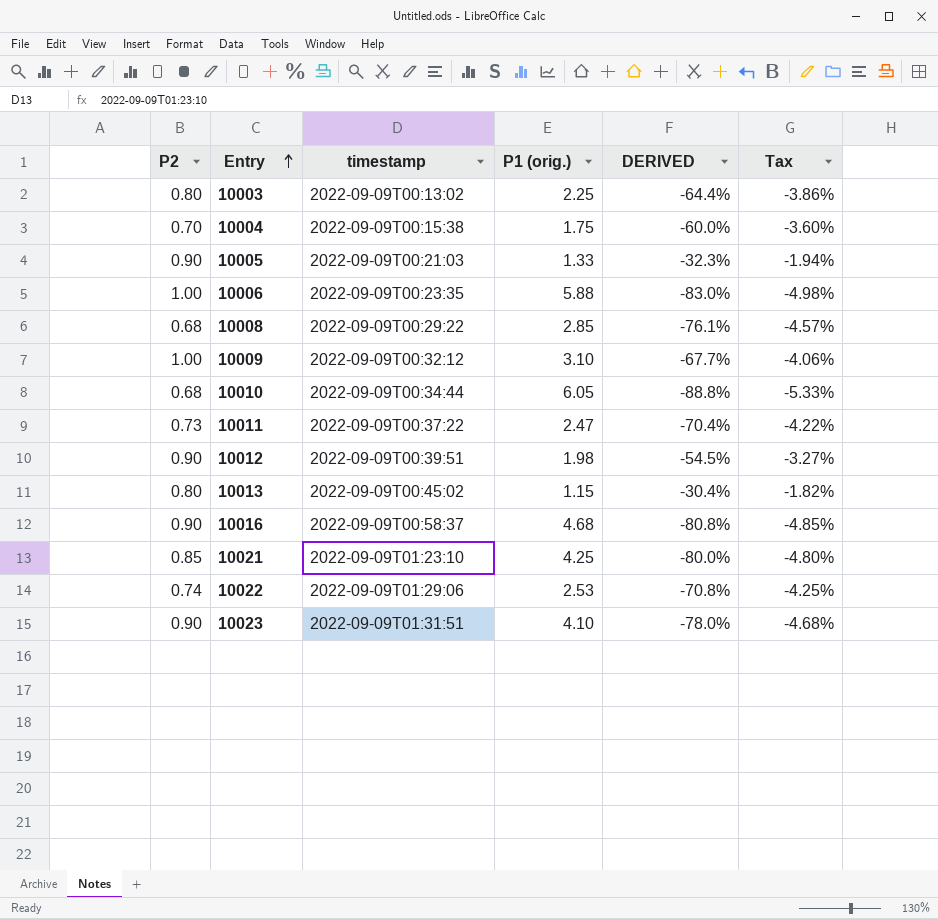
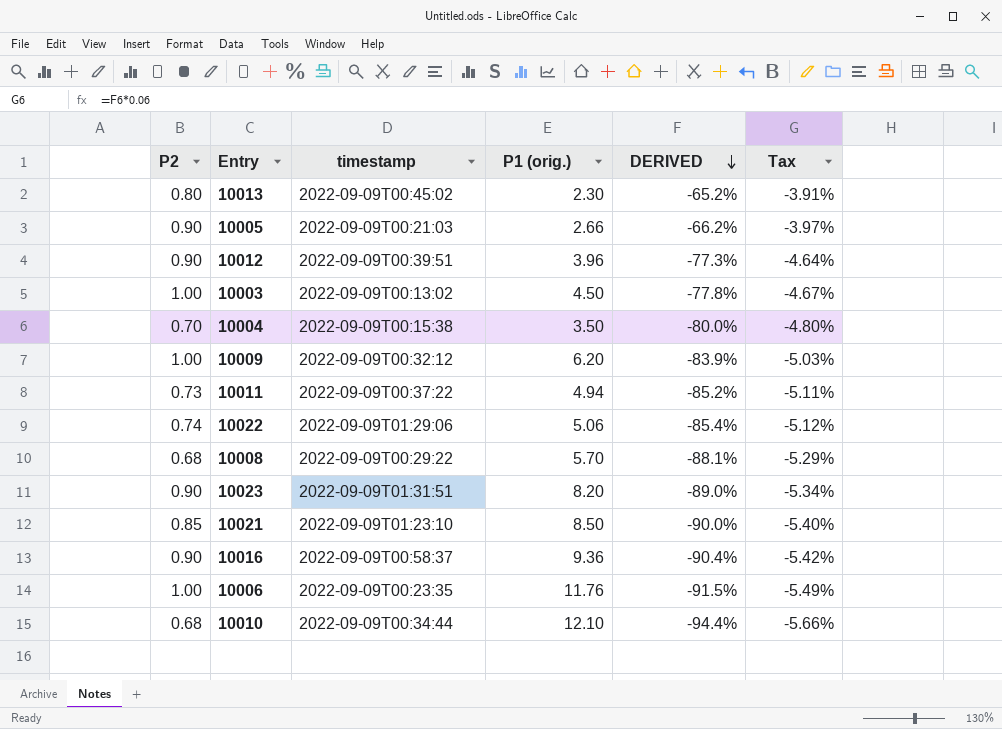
row order: Entry ascending -> DERIVED descending
10013 | P1 (orig.): 1.15 -> 2.30
10013 | DERIVED: -30.4% -> -65.2%
10013 | Tax: -1.82% -> -3.91%
10005 | P1 (orig.): 1.33 -> 2.66
10005 | DERIVED: -32.3% -> -66.2%
10005 | Tax: -1.94% -> -3.97%
10012 | P1 (orig.): 1.98 -> 3.96
10012 | DERIVED: -54.5% -> -77.3%
10012 | Tax: -3.27% -> -4.64%
10003 | P2: 0.80 -> 1.00
10003 | P1 (orig.): 2.25 -> 4.50
10003 | DERIVED: -64.4% -> -77.8%
10003 | Tax: -3.86% -> -4.67%
10004 | P1 (orig.): 1.75 -> 3.50
10004 | DERIVED: -60.0% -> -80.0%
10004 | Tax: -3.60% -> -4.80%
10009 | P1 (orig.): 3.10 -> 6.20
10009 | DERIVED: -67.7% -> -83.9%
10009 | Tax: -4.06% -> -5.03%
10011 | P1 (orig.): 2.47 -> 4.94
10011 | DERIVED: -70.4% -> -85.2%
10011 | Tax: -4.22% -> -5.11%
10022 | P1 (orig.): 2.53 -> 5.06
10022 | DERIVED: -70.8% -> -85.4%
10022 | Tax: -4.25% -> -5.12%
10008 | P1 (orig.): 2.85 -> 5.70
10008 | DERIVED: -76.1% -> -88.1%
10008 | Tax: -4.57% -> -5.29%
10023 | P1 (orig.): 4.10 -> 8.20
10023 | DERIVED: -78.0% -> -89.0%
10023 | Tax: -4.68% -> -5.34%
10021 | P1 (orig.): 4.25 -> 8.50
10021 | DERIVED: -80.0% -> -90.0%
10021 | Tax: -4.80% -> -5.40%
10016 | P1 (orig.): 4.68 -> 9.36
10016 | DERIVED: -80.8% -> -90.4%
10016 | Tax: -4.85% -> -5.42%
10006 | P1 (orig.): 5.88 -> 11.76
10006 | DERIVED: -83.0% -> -91.5%
10006 | Tax: -4.98% -> -5.49%
10010 | P1 (orig.): 6.05 -> 12.10
10010 | DERIVED: -88.8% -> -94.4%
10010 | Tax: -5.33% -> -5.66%

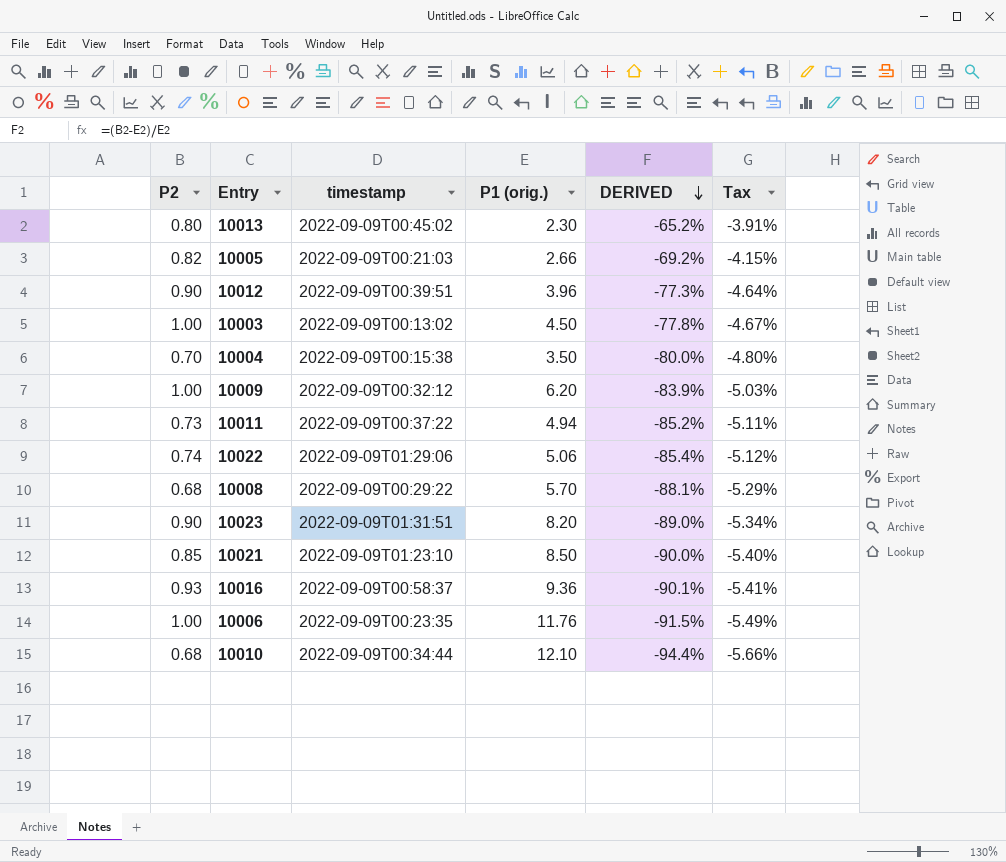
10005 | P2: 0.90 -> 0.82
10005 | DERIVED: -66.2% -> -69.2%
10005 | Tax: -3.97% -> -4.15%
10016 | P2: 0.90 -> 0.93
10016 | DERIVED: -90.4% -> -90.1%
10016 | Tax: -5.42% -> -5.41%

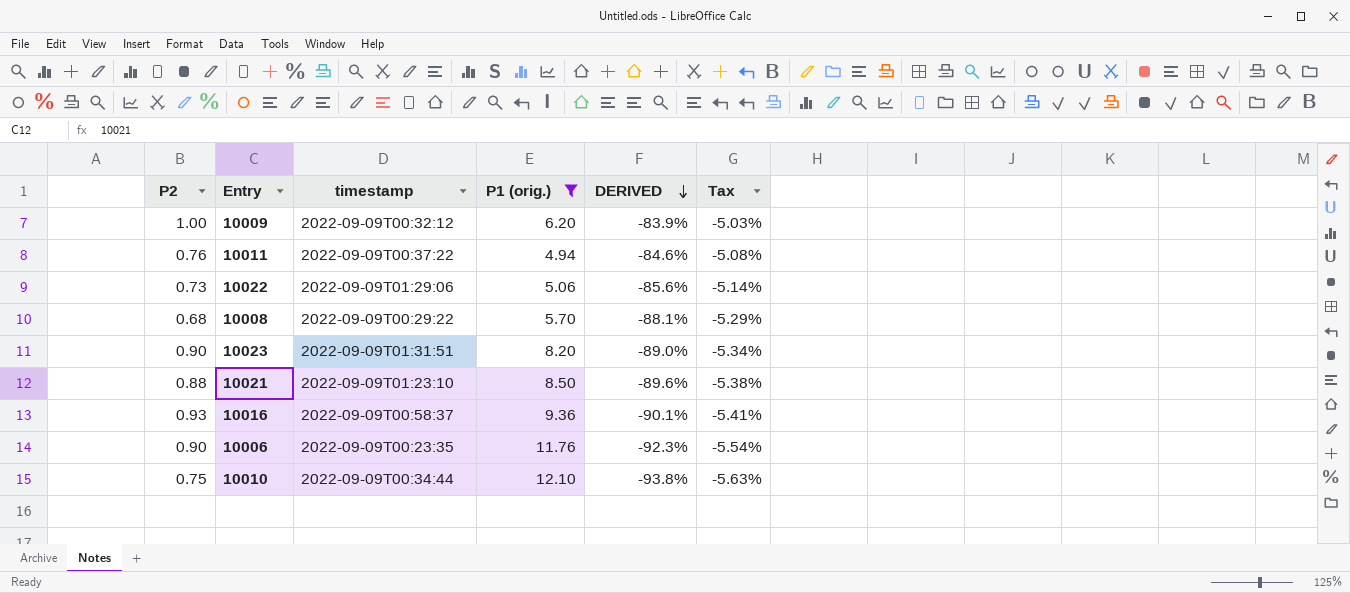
filter: none -> P1 (orig.) >= 4.94
10011 | P2: 0.73 -> 0.76
10011 | DERIVED: -85.2% -> -84.6%
10011 | Tax: -5.11% -> -5.08%
10022 | P2: 0.74 -> 0.73
10022 | DERIVED: -85.4% -> -85.6%
10022 | Tax: -5.12% -> -5.14%
10021 | P2: 0.85 -> 0.88
10021 | DERIVED: -90.0% -> -89.6%
10021 | Tax: -5.40% -> -5.38%
10006 | P2: 1.00 -> 0.90
10006 | DERIVED: -91.5% -> -92.3%
10006 | Tax: -5.49% -> -5.54%
10010 | P2: 0.68 -> 0.75
10010 | DERIVED: -94.4% -> -93.8%
10010 | Tax: -5.66% -> -5.63%

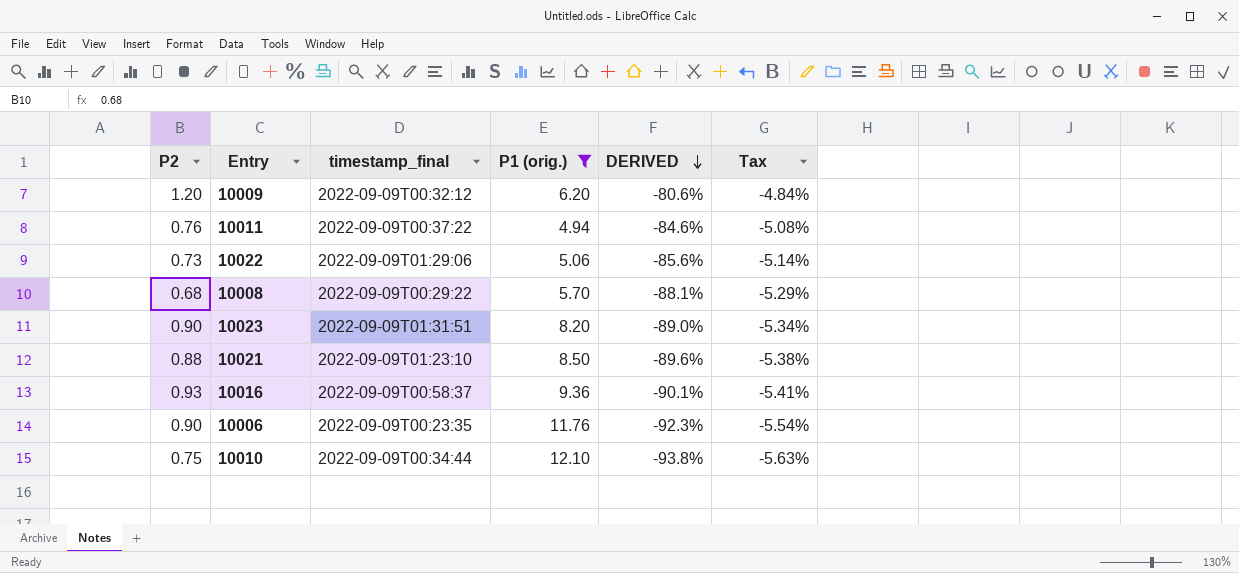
column name: timestamp -> timestamp_final
10009 | P2: 1.00 -> 1.20
10009 | DERIVED: -83.9% -> -80.6%
10009 | Tax: -5.03% -> -4.84%

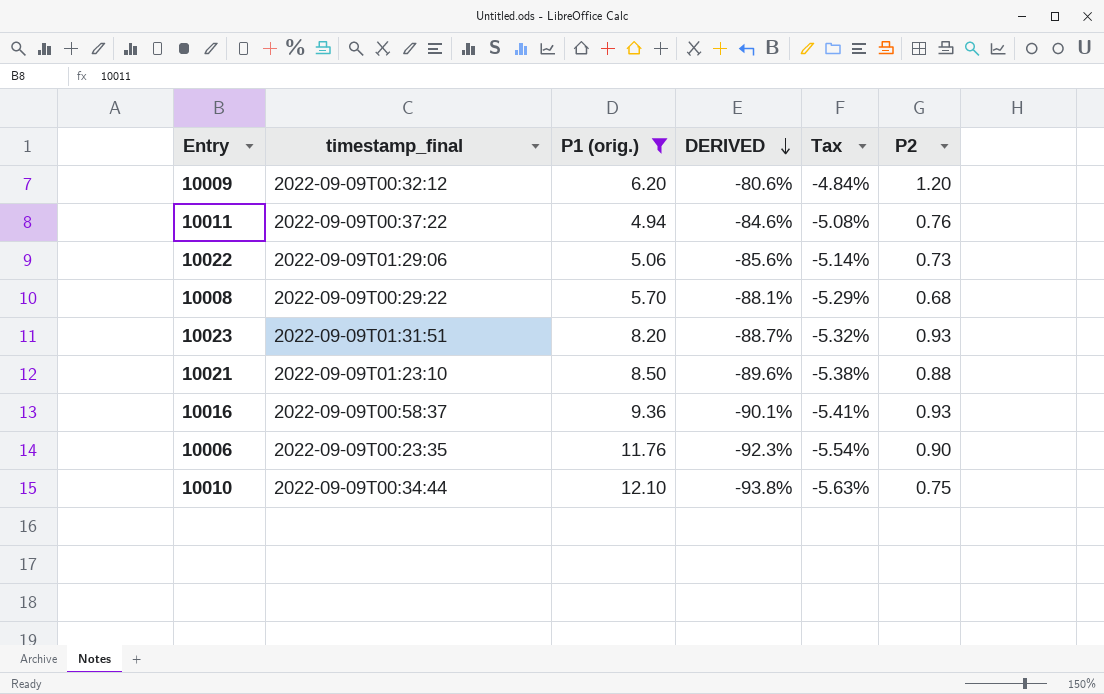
column P2 | position: 1 -> 6
10023 | DERIVED: -89.0% -> -88.7%
10023 | Tax: -5.34% -> -5.32%
10023 | P2: 0.90 -> 0.93

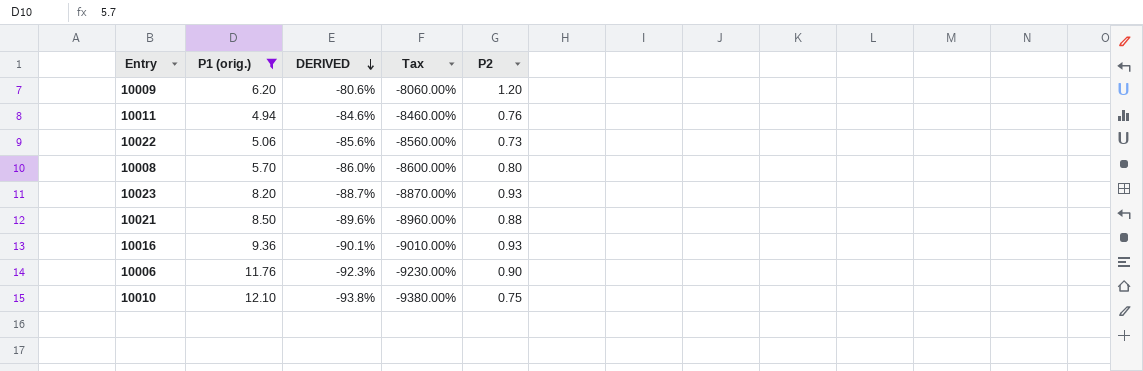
column timestamp_final | position: 2 -> none
column Tax | formula: [DERIVED] * 0.06 -> [DERIVED] * 100
10008 | DERIVED: -88.1% -> -86.0%
10008 | P2: 0.68 -> 0.80

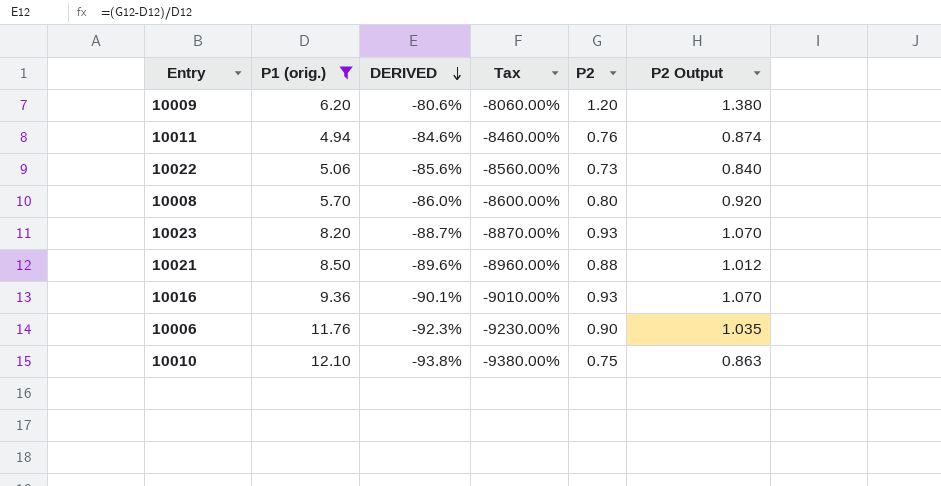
column P2 Output | formula: none -> [P2] * 1.15

